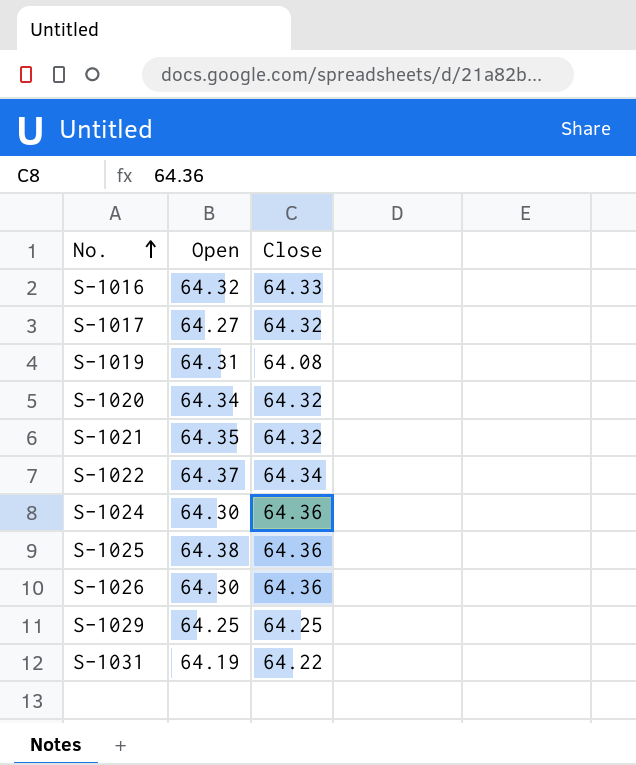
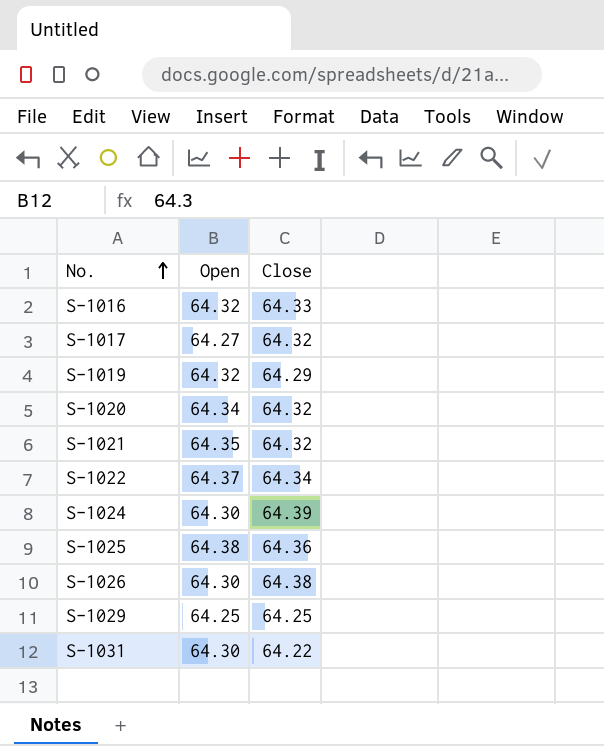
S-1019 | Open: 64.31 -> 64.32
S-1019 | Close: 64.08 -> 64.29
S-1024 | Close: 64.36 -> 64.39
S-1026 | Close: 64.36 -> 64.38
S-1031 | Open: 64.19 -> 64.30

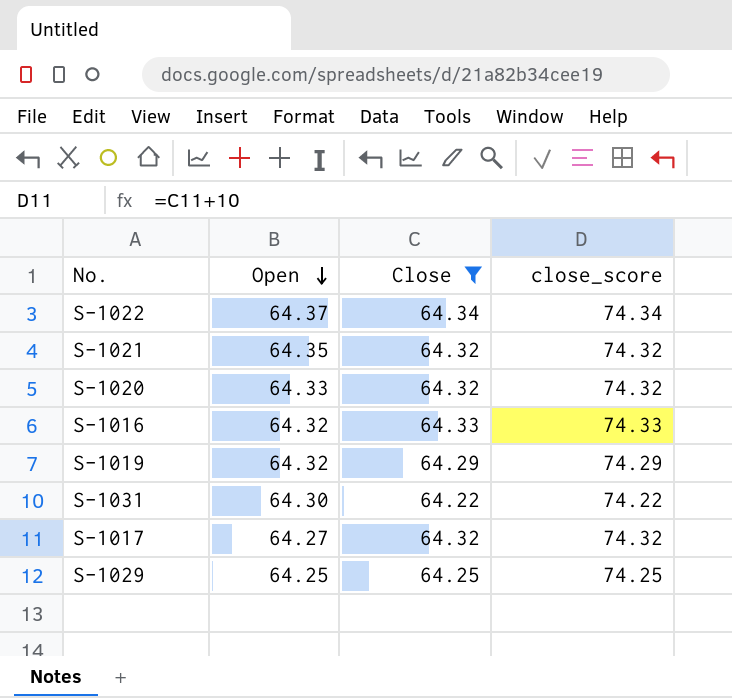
filter: none -> Close <= 64.34
row order: No. ascending -> Open descending
column close_score | formula: none -> [Close] + 10
S-1020 | Open: 64.34 -> 64.33

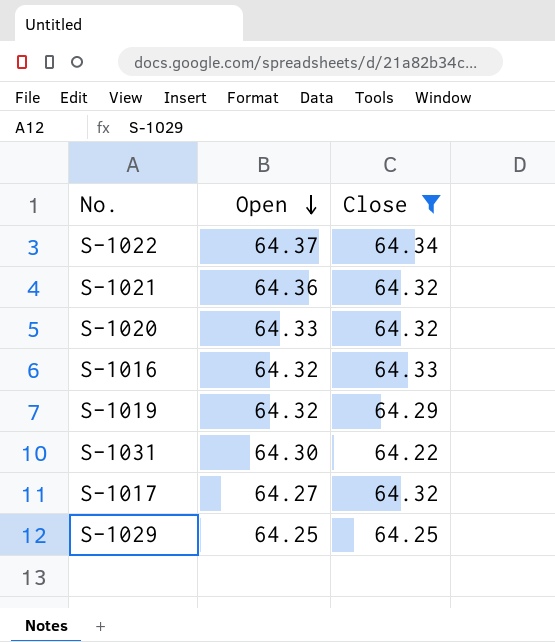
column close_score | formula: [Close] + 10 -> none
S-1021 | Open: 64.35 -> 64.36

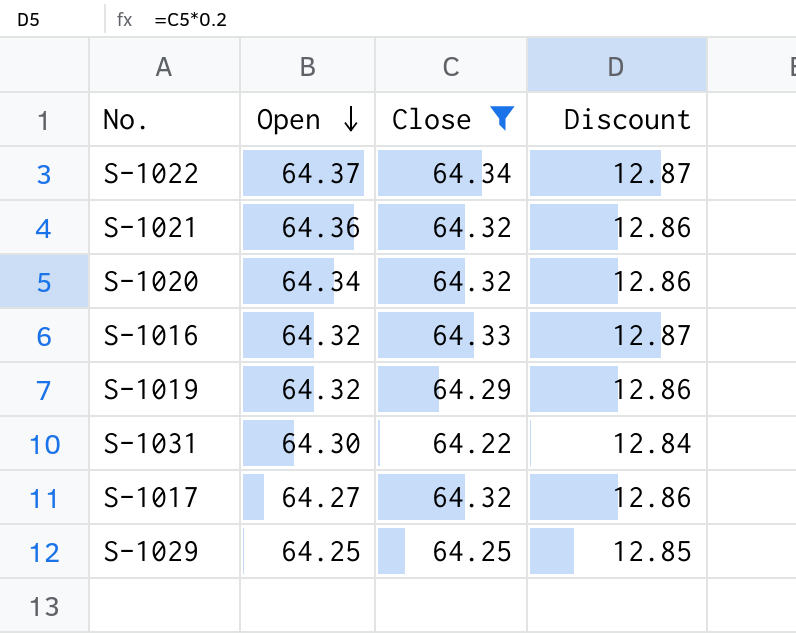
column Discount | formula: none -> [Close] * 0.2
S-1020 | Open: 64.33 -> 64.34

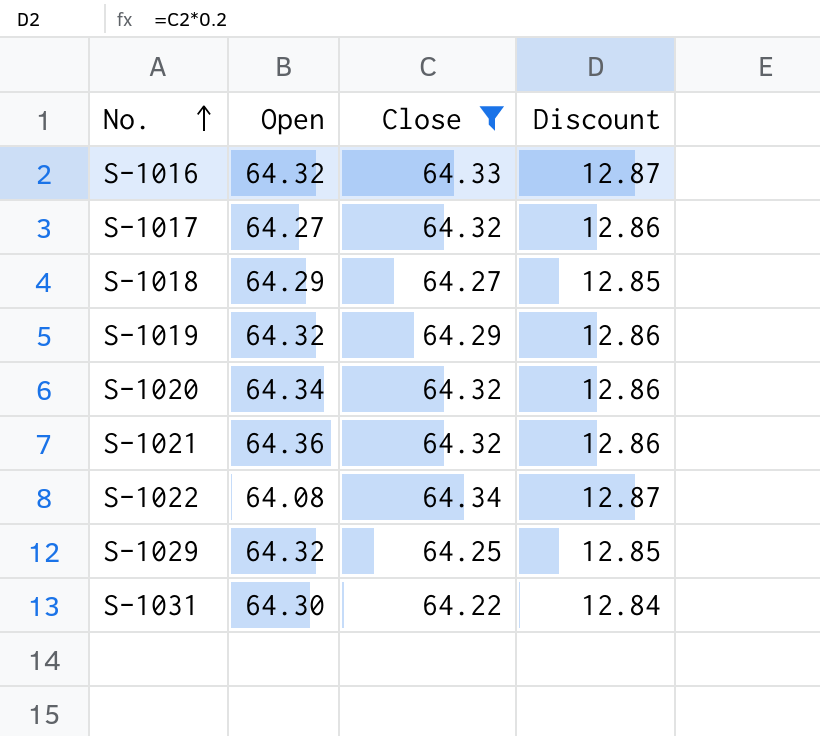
row order: Open descending -> No. ascending
row S-1018: none -> 64.29 | 64.27 | 12.85
S-1022 | Open: 64.37 -> 64.08
S-1029 | Open: 64.25 -> 64.32

